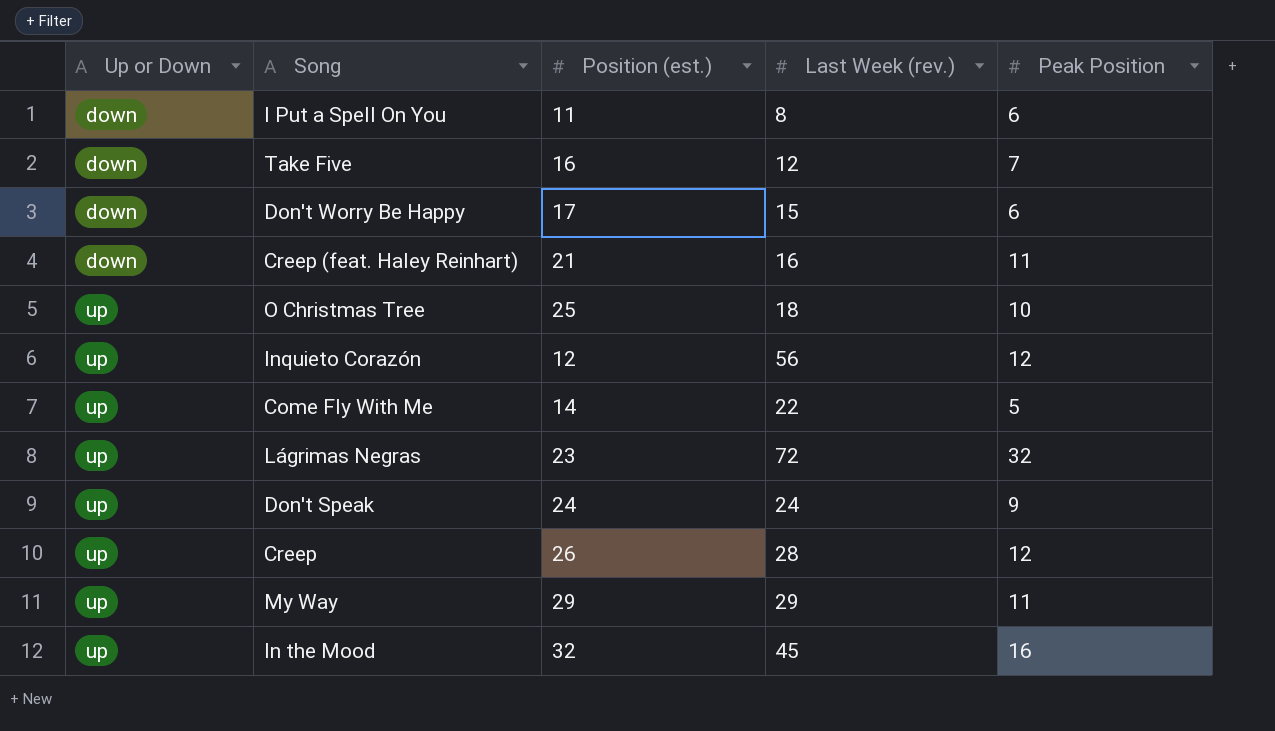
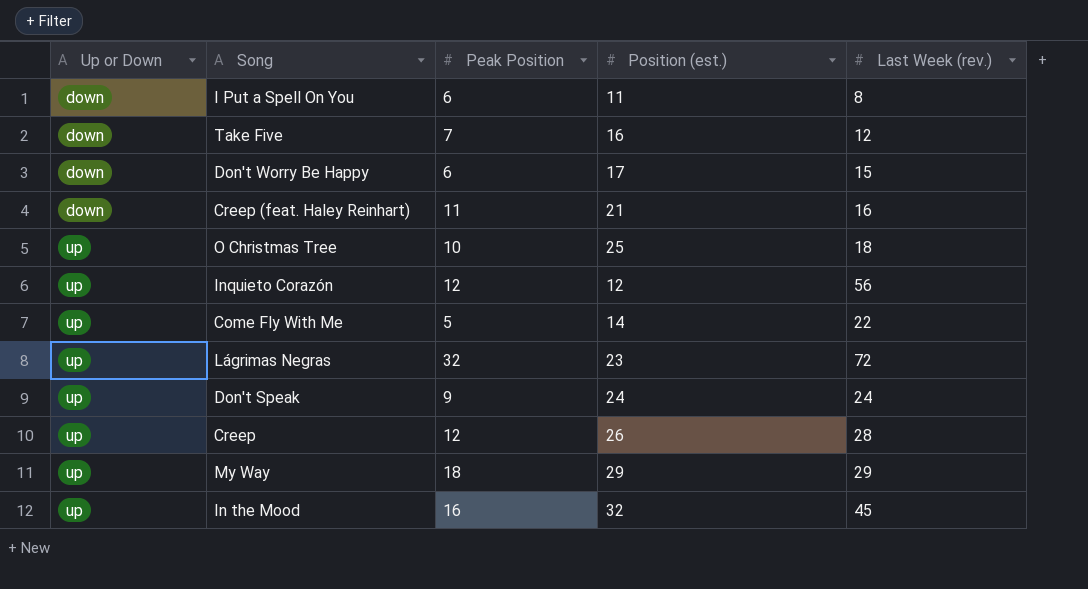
column Peak Position | position: 5 -> 3
My Way | Peak Position: 11 -> 18

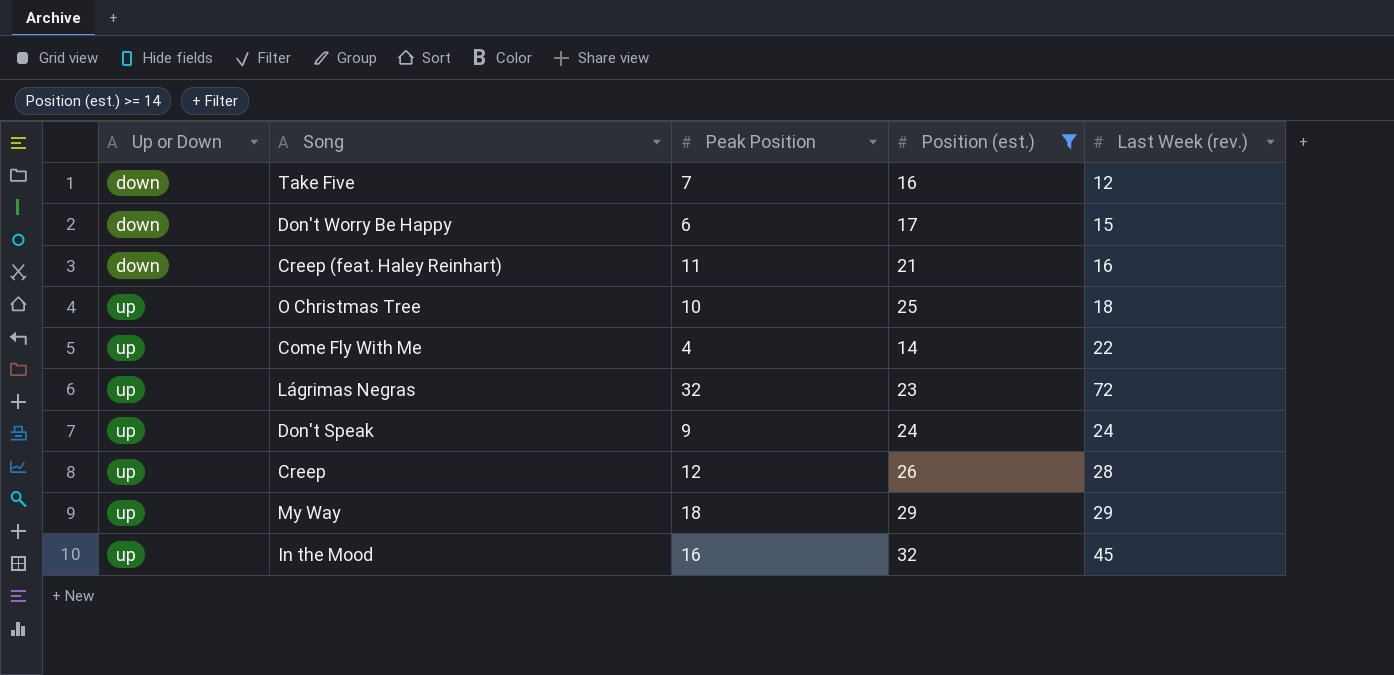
filter: none -> Position (est.) >= 14
Come Fly With Me | Peak Position: 5 -> 4

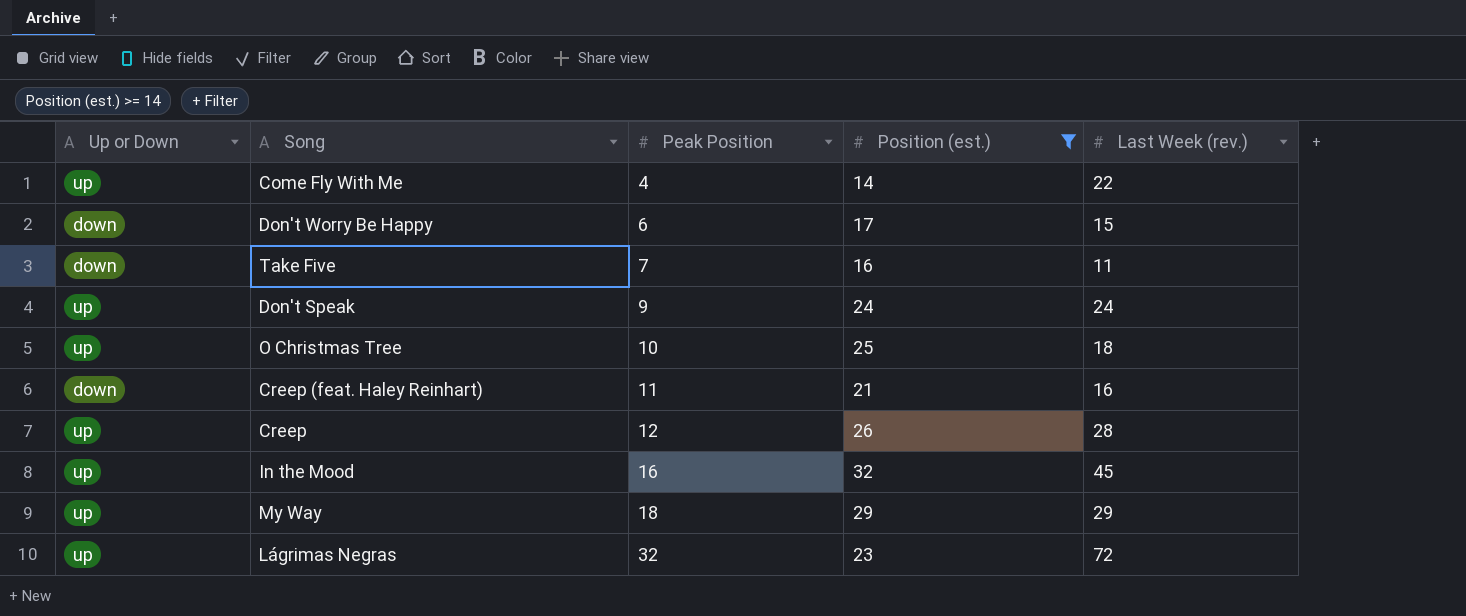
row order: Up or Down ascending -> Peak Position ascending
Take Five | Last Week (rev.): 12 -> 11

